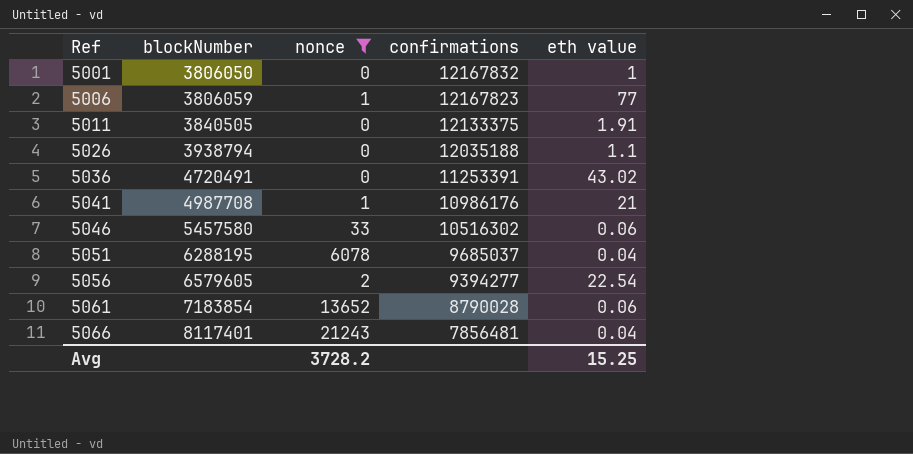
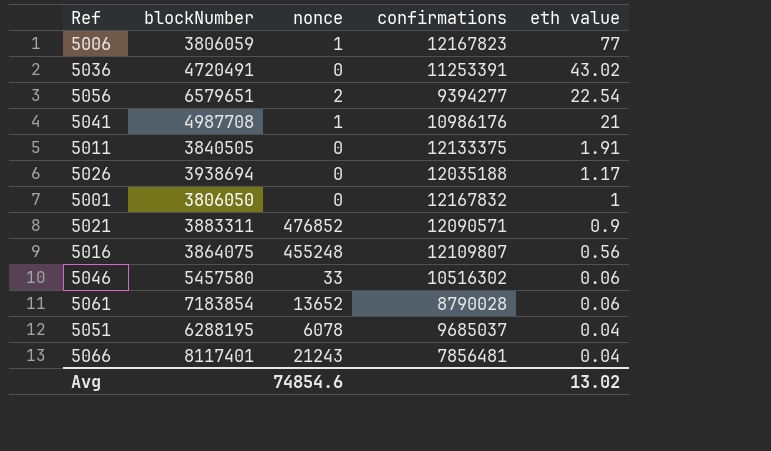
filter: nonce <= 21243 -> none
row order: Ref ascending -> eth value descending
5056 | blockNumber: 6579605 -> 6579651
5026 | blockNumber: 3938794 -> 3938694
5026 | eth value: 1.1 -> 1.17
Avg | nonce: 3728.2 -> 74854.6
Avg | eth value: 15.25 -> 13.02

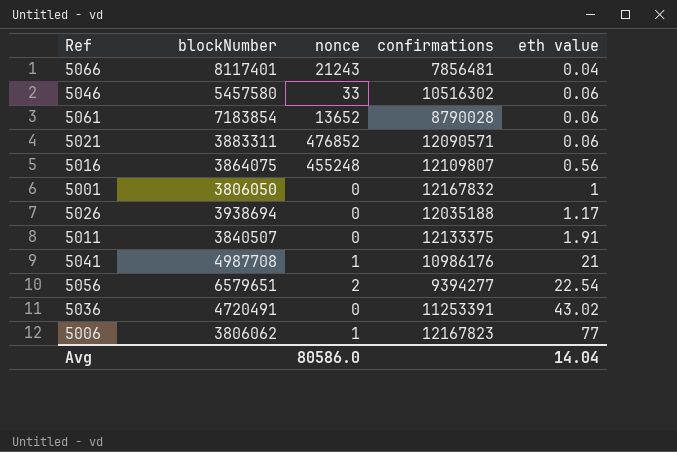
row order: eth value descending -> eth value ascending
row 5051: 6288195 | 6078 | 9685037 | 0.04 -> none
5021 | eth value: 0.9 -> 0.06
5011 | blockNumber: 3840505 -> 3840507
5006 | blockNumber: 3806059 -> 3806062
Avg | nonce: 74854.6 -> 80586.0
Avg | eth value: 13.02 -> 14.04

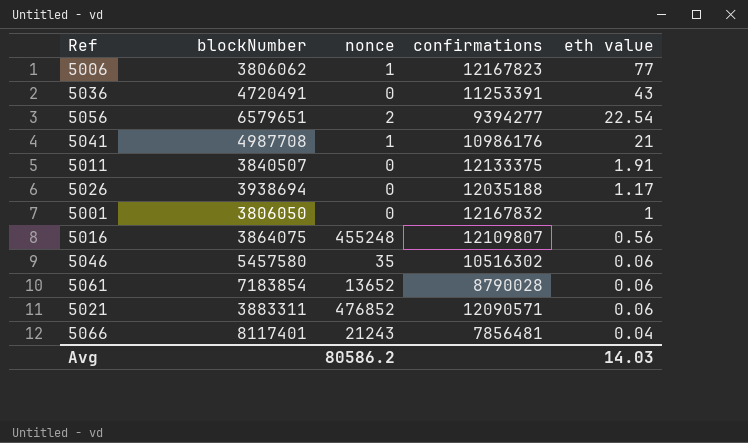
row order: eth value ascending -> eth value descending
5036 | eth value: 43.02 -> 43
5046 | nonce: 33 -> 35
Avg | nonce: 80586.0 -> 80586.2
Avg | eth value: 14.04 -> 14.03

